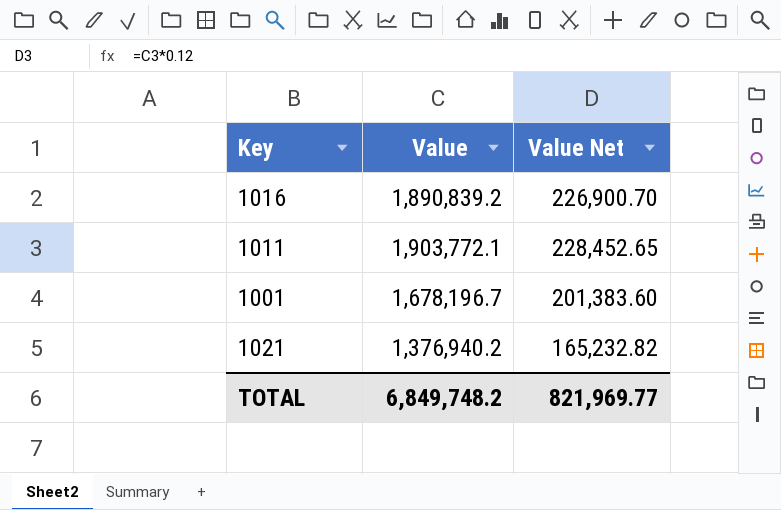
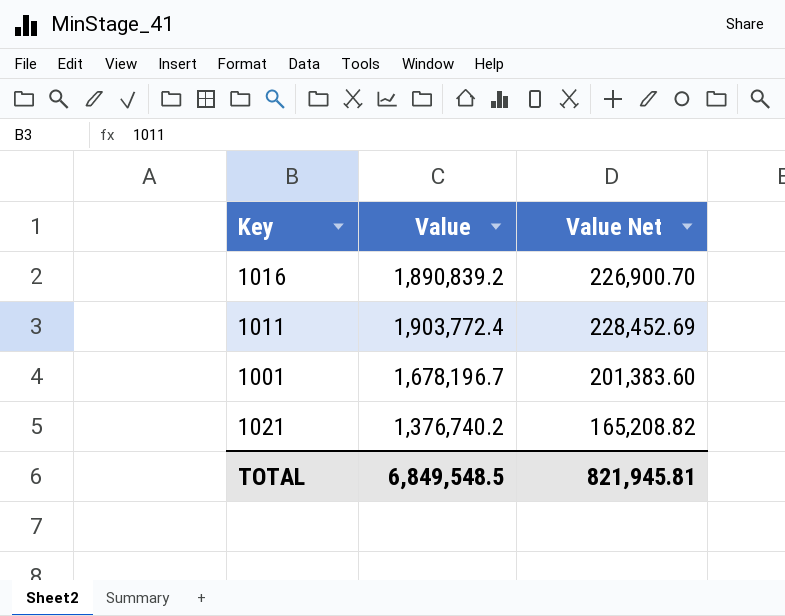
1011 | Value: 1,903,772.1 -> 1,903,772.4
1011 | Value Net: 228,452.65 -> 228,452.69
1021 | Value: 1,376,940.2 -> 1,376,740.2
1021 | Value Net: 165,232.82 -> 165,208.82
TOTAL | Value: 6,849,748.2 -> 6,849,548.5
TOTAL | Value Net: 821,969.77 -> 821,945.81

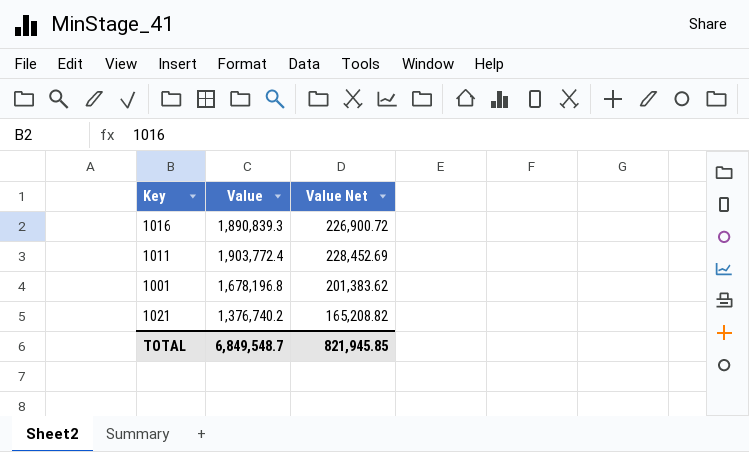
1016 | Value: 1,890,839.2 -> 1,890,839.3
1016 | Value Net: 226,900.70 -> 226,900.72
1001 | Value: 1,678,196.7 -> 1,678,196.8
1001 | Value Net: 201,383.60 -> 201,383.62
TOTAL | Value: 6,849,548.5 -> 6,849,548.7
TOTAL | Value Net: 821,945.81 -> 821,945.85

